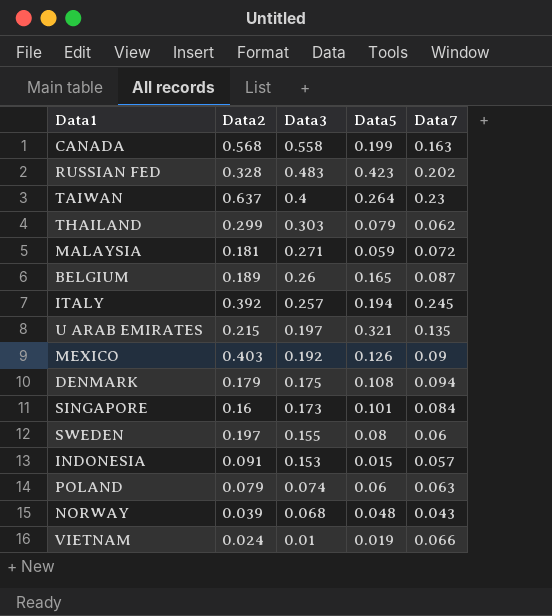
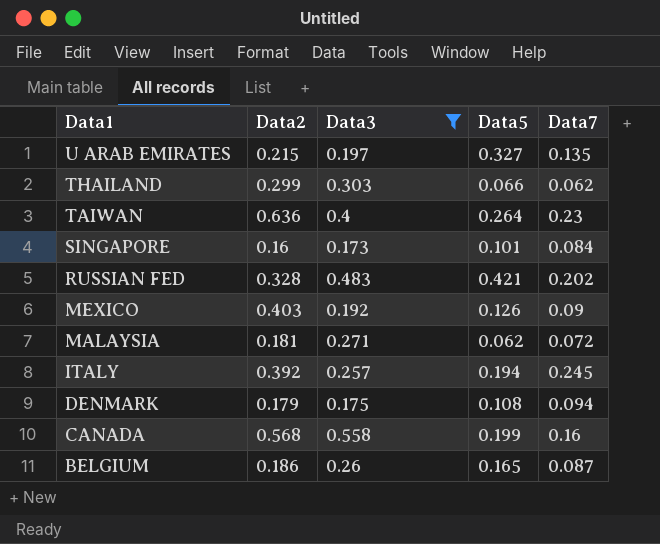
filter: none -> Data3 >= 0.173
row order: Data3 descending -> Data1 descending
U ARAB EMIRATES | Data5: 0.321 -> 0.327
THAILAND | Data5: 0.079 -> 0.066
TAIWAN | Data2: 0.637 -> 0.636
RUSSIAN FED | Data5: 0.423 -> 0.421
MALAYSIA | Data5: 0.059 -> 0.062
CANADA | Data7: 0.163 -> 0.16
BELGIUM | Data2: 0.189 -> 0.186

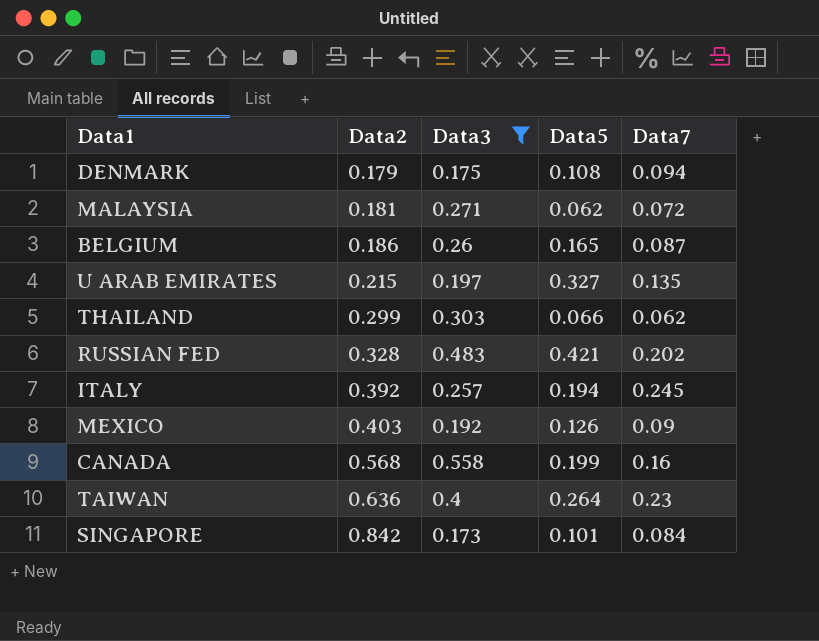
row order: Data1 descending -> Data2 ascending
SINGAPORE | Data2: 0.16 -> 0.842

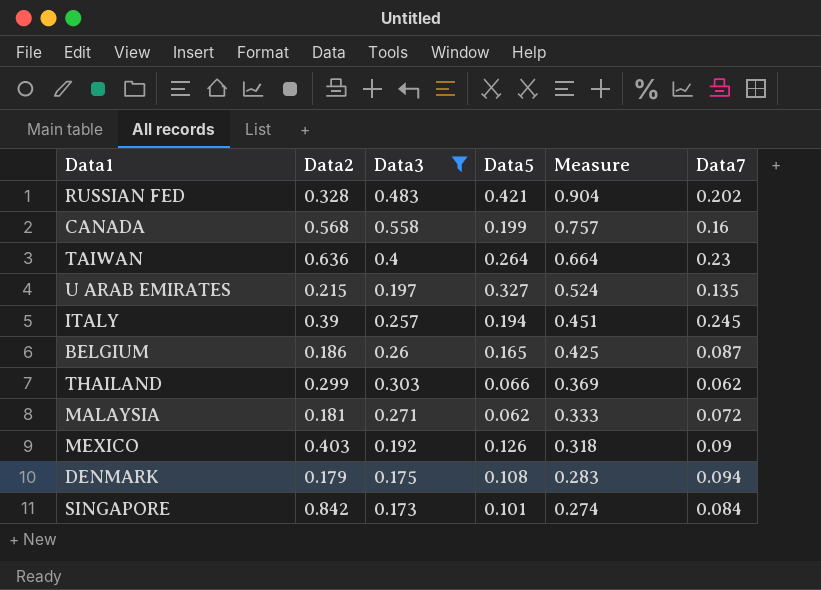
row order: Data2 ascending -> Measure descending
column Measure | formula: none -> [Data3] + [Data5]
ITALY | Data2: 0.392 -> 0.39

